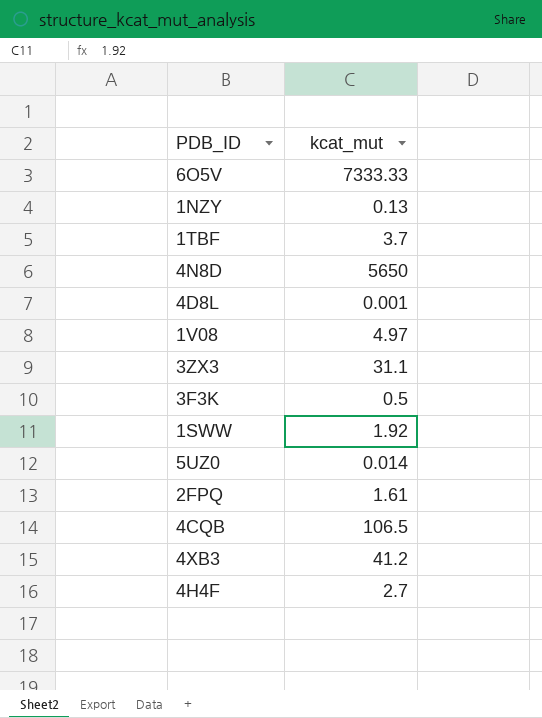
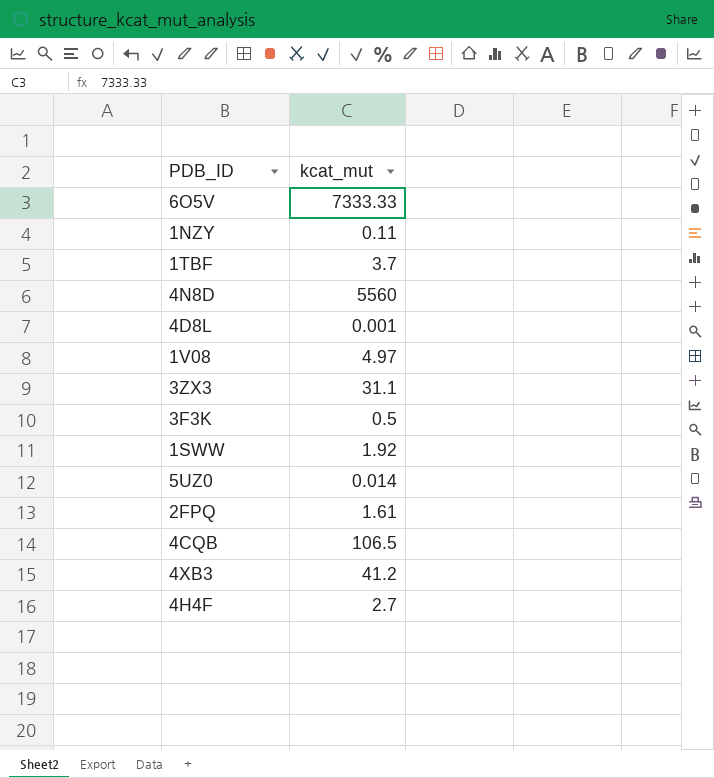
1NZY | kcat_mut: 0.13 -> 0.11
4N8D | kcat_mut: 5650 -> 5560

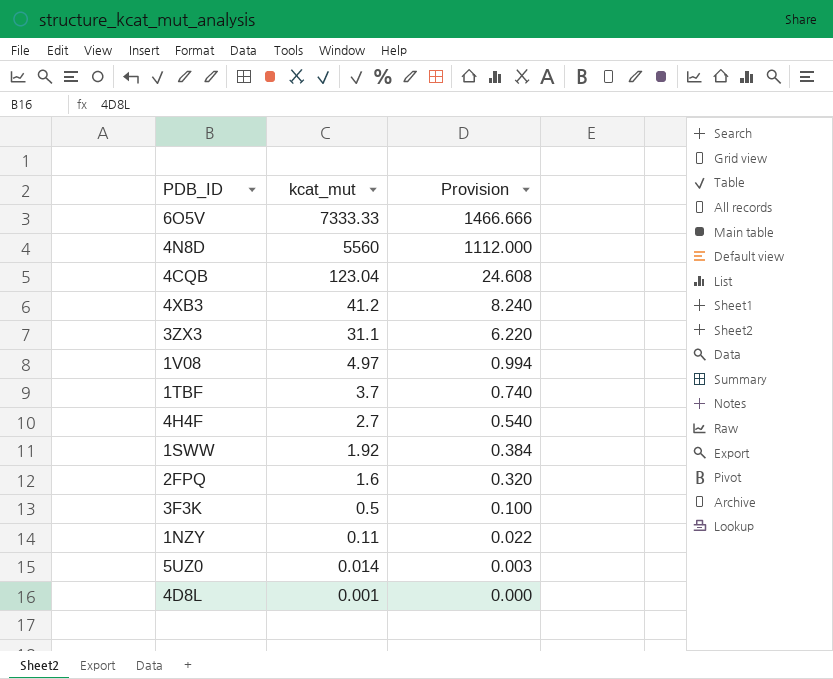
row order: none -> kcat_mut descending
column Provision | formula: none -> [kcat_mut] * 0.2
4CQB | kcat_mut: 106.5 -> 123.04
2FPQ | kcat_mut: 1.61 -> 1.6

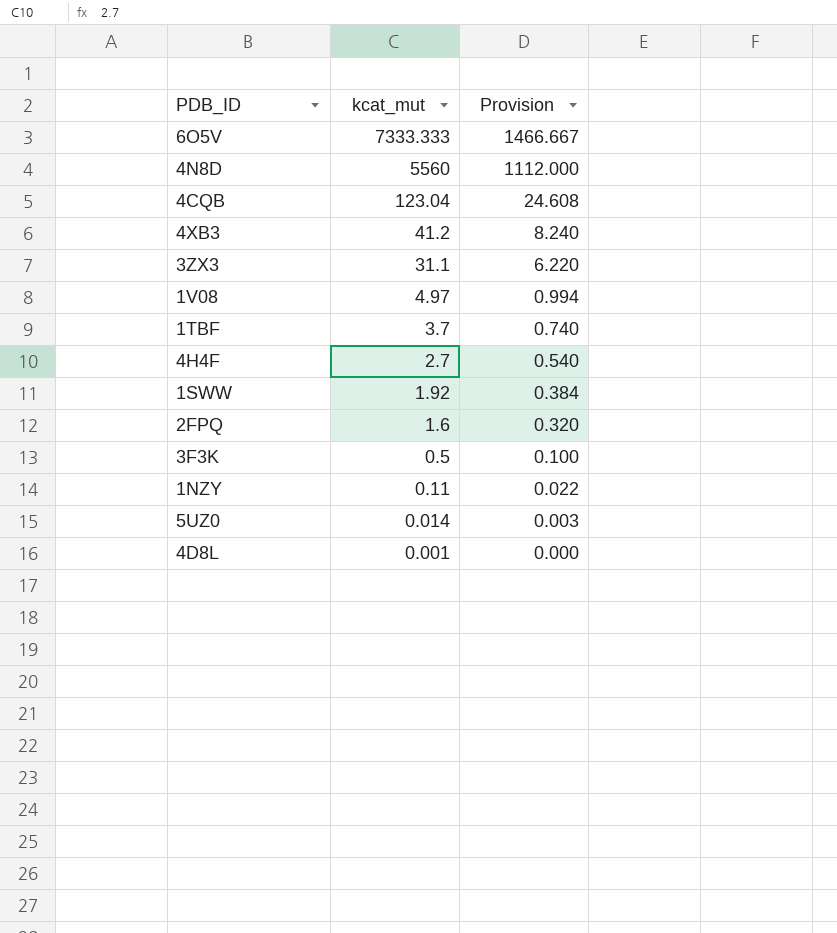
6O5V | kcat_mut: 7333.33 -> 7333.333
6O5V | Provision: 1466.666 -> 1466.667

